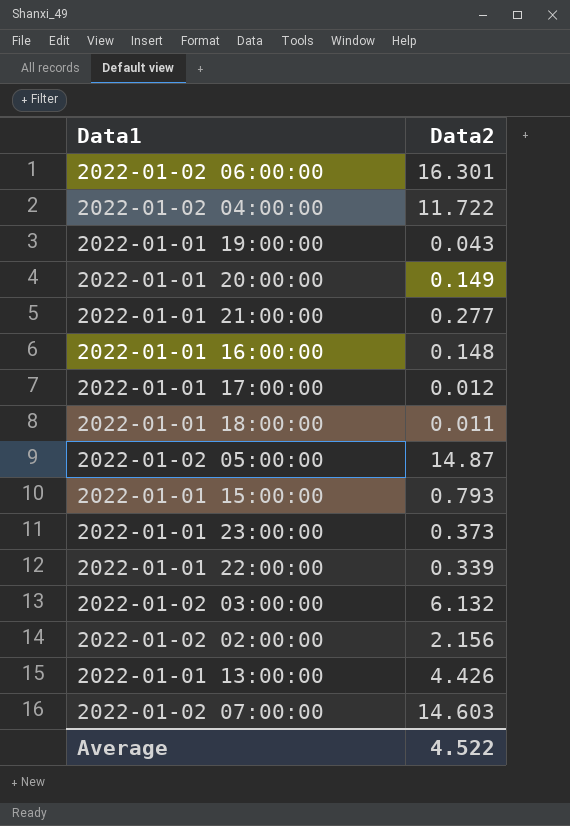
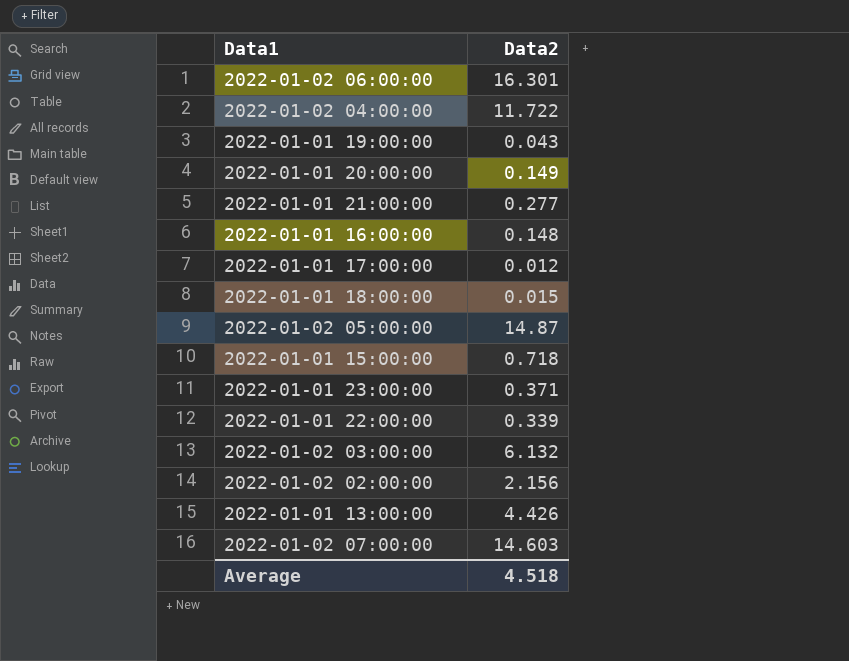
2022-01-01 18:00:00 | Data2: 0.011 -> 0.015
2022-01-01 15:00:00 | Data2: 0.793 -> 0.718
2022-01-01 23:00:00 | Data2: 0.373 -> 0.371
Average | Data2: 4.522 -> 4.518

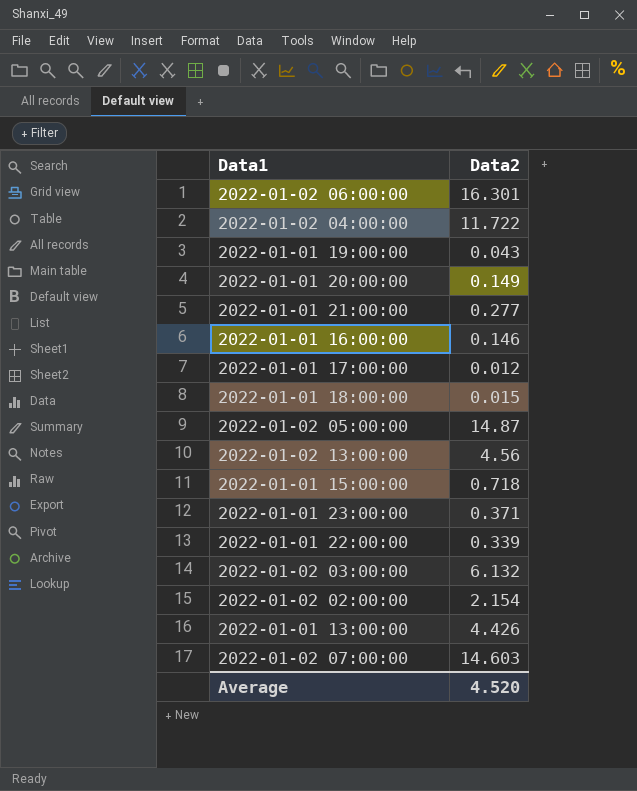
2022-01-01 16:00:00 | Data2: 0.148 -> 0.146
row 2022-01-02 13:00:00: none -> 4.56
2022-01-02 02:00:00 | Data2: 2.156 -> 2.154
Average | Data2: 4.518 -> 4.520

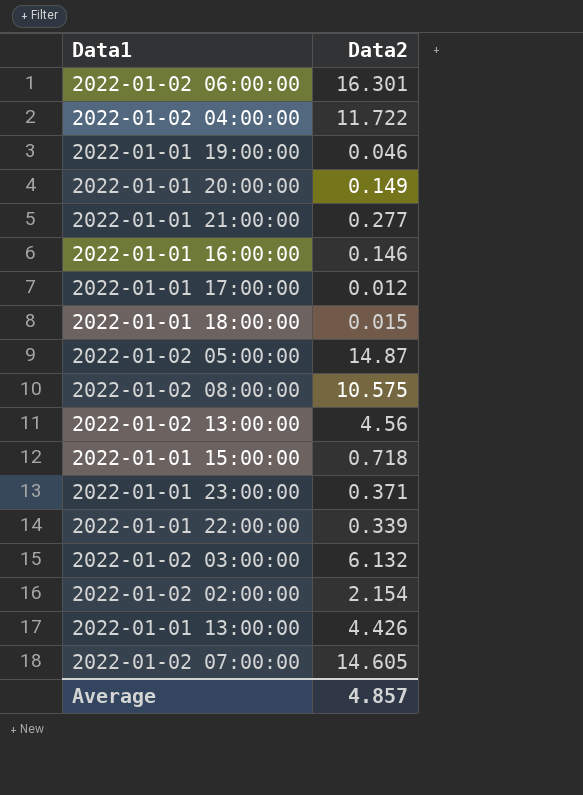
2022-01-01 19:00:00 | Data2: 0.043 -> 0.046
row 2022-01-02 08:00:00: none -> 10.575
2022-01-02 07:00:00 | Data2: 14.603 -> 14.605
Average | Data2: 4.520 -> 4.857

